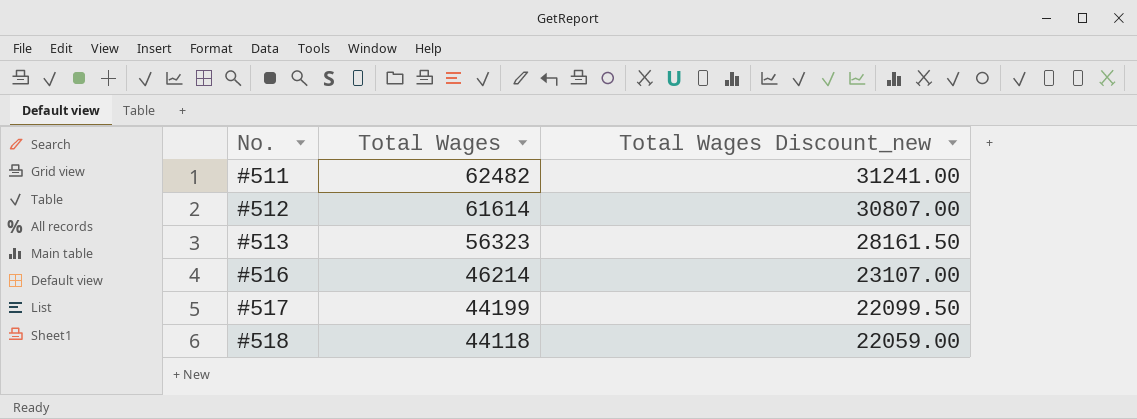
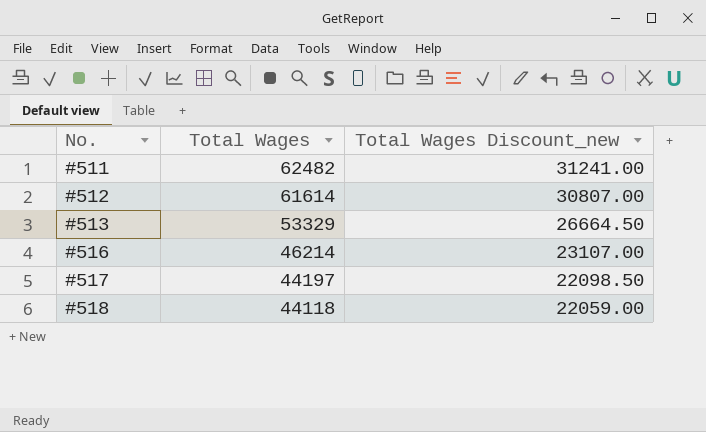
#513 | Total Wages: 56323 -> 53329
#513 | Total Wages Discount_new: 28161.50 -> 26664.50
#517 | Total Wages: 44199 -> 44197
#517 | Total Wages Discount_new: 22099.50 -> 22098.50

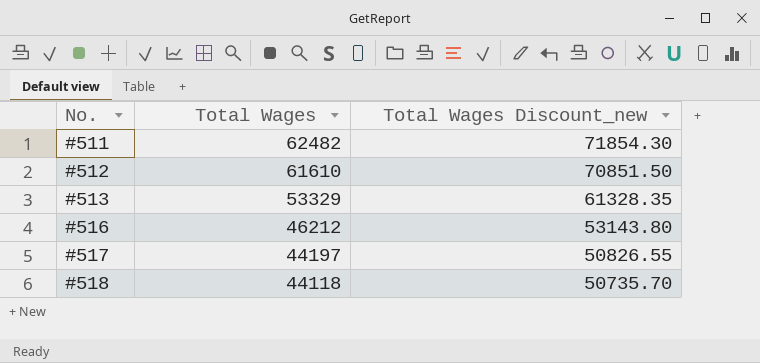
column Total Wages Discount_new | formula: [Total Wages] * 0.5 -> [Total Wages] * 1.15
#512 | Total Wages: 61614 -> 61610
#516 | Total Wages: 46214 -> 46212

